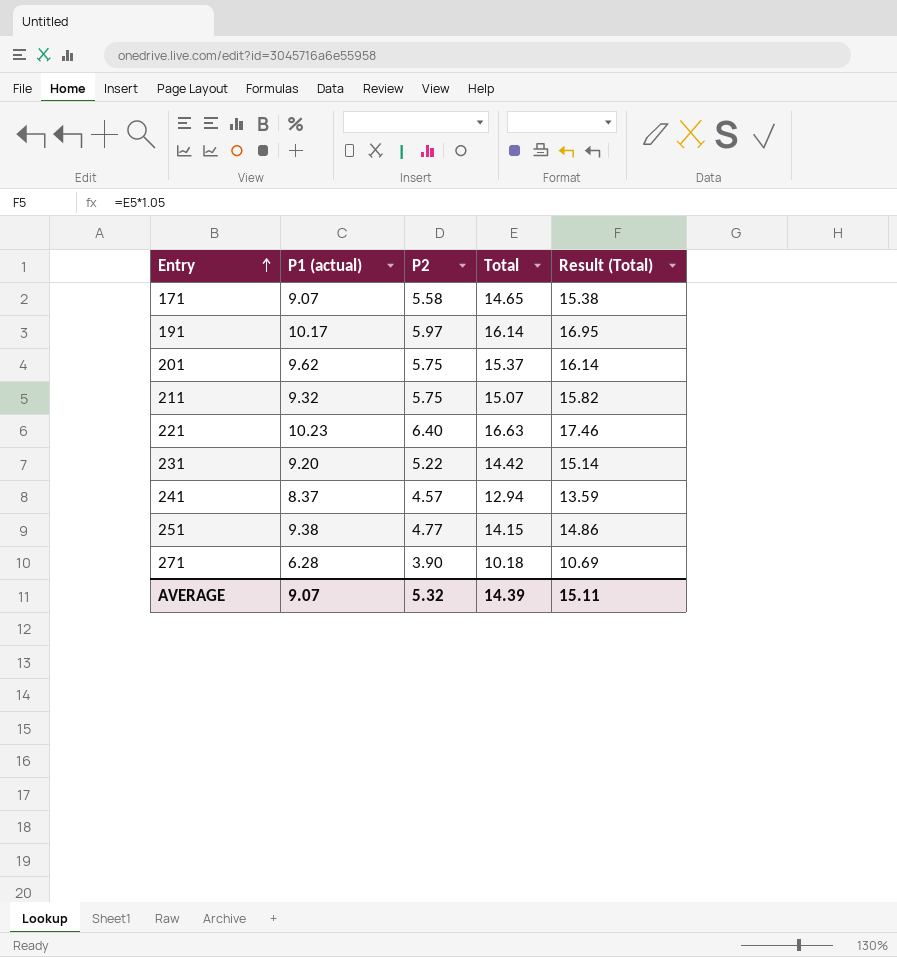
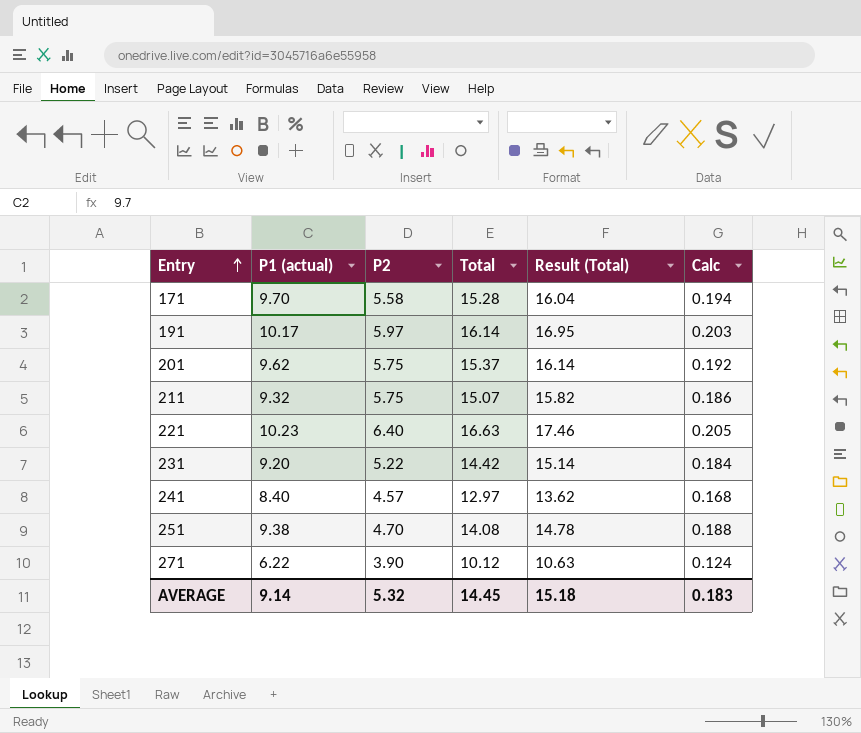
column Calc | formula: none -> [P1 (actual)] * 0.02
171 | P1 (actual): 9.07 -> 9.70
171 | Total: 14.65 -> 15.28
171 | Result (Total): 15.38 -> 16.04
241 | P1 (actual): 8.37 -> 8.40
241 | Total: 12.94 -> 12.97
241 | Result (Total): 13.59 -> 13.62
251 | P2: 4.77 -> 4.70
251 | Total: 14.15 -> 14.08
251 | Result (Total): 14.86 -> 14.78
271 | P1 (actual): 6.28 -> 6.22
271 | Total: 10.18 -> 10.12
271 | Result (Total): 10.69 -> 10.63
AVERAGE | P1 (actual): 9.07 -> 9.14
AVERAGE | Total: 14.39 -> 14.45
AVERAGE | Result (Total): 15.11 -> 15.18

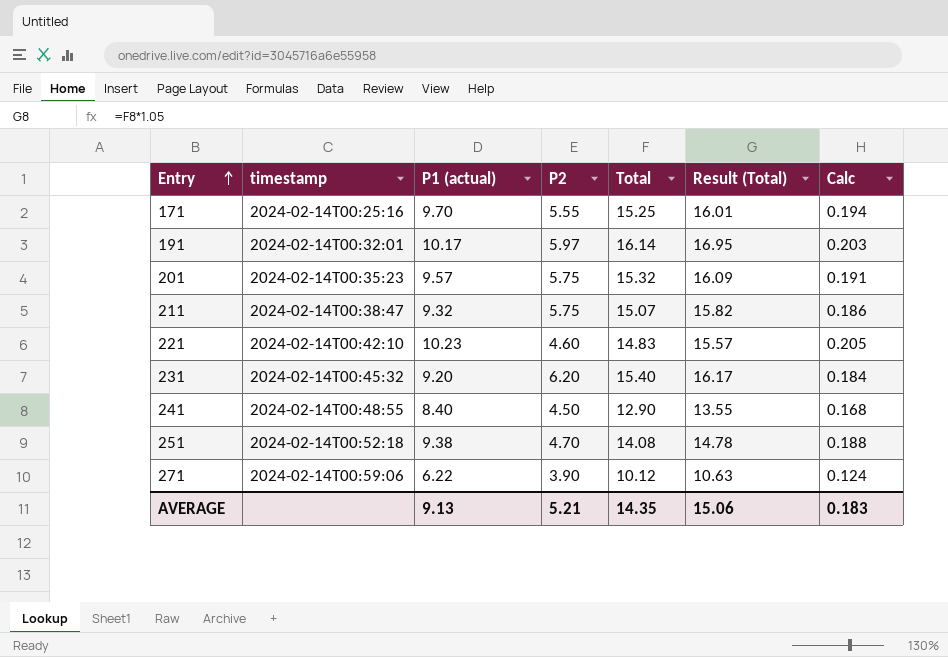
column timestamp | position: none -> 2
171 | P2: 5.58 -> 5.55
171 | Total: 15.28 -> 15.25
171 | Result (Total): 16.04 -> 16.01
201 | P1 (actual): 9.62 -> 9.57
201 | Total: 15.37 -> 15.32
201 | Result (Total): 16.14 -> 16.09
201 | Calc: 0.192 -> 0.191
221 | P2: 6.40 -> 4.60
221 | Total: 16.63 -> 14.83
221 | Result (Total): 17.46 -> 15.57
231 | P2: 5.22 -> 6.20
231 | Total: 14.42 -> 15.40
231 | Result (Total): 15.14 -> 16.17
241 | P2: 4.57 -> 4.50
241 | Total: 12.97 -> 12.90
241 | Result (Total): 13.62 -> 13.55
AVERAGE | P1 (actual): 9.14 -> 9.13
AVERAGE | P2: 5.32 -> 5.21
AVERAGE | Total: 14.45 -> 14.35
AVERAGE | Result (Total): 15.18 -> 15.06

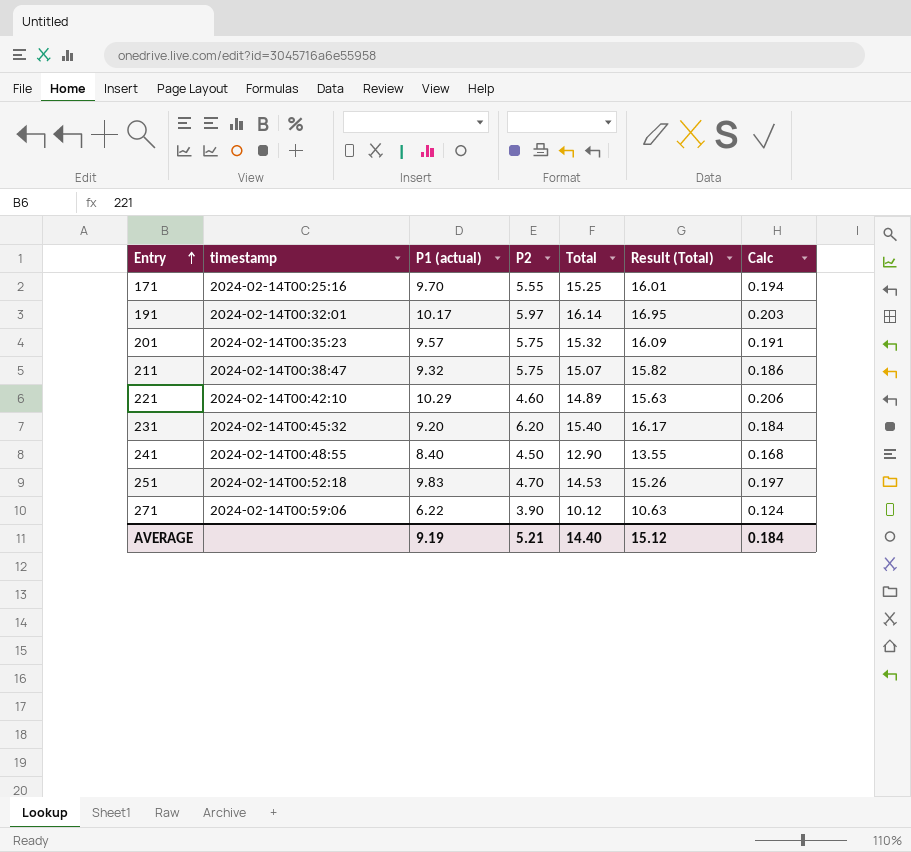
221 | P1 (actual): 10.23 -> 10.29
221 | Total: 14.83 -> 14.89
221 | Result (Total): 15.57 -> 15.63
221 | Calc: 0.205 -> 0.206
251 | P1 (actual): 9.38 -> 9.83
251 | Total: 14.08 -> 14.53
251 | Result (Total): 14.78 -> 15.26
251 | Calc: 0.188 -> 0.197
AVERAGE | P1 (actual): 9.13 -> 9.19
AVERAGE | Total: 14.35 -> 14.40
AVERAGE | Result (Total): 15.06 -> 15.12
AVERAGE | Calc: 0.183 -> 0.184

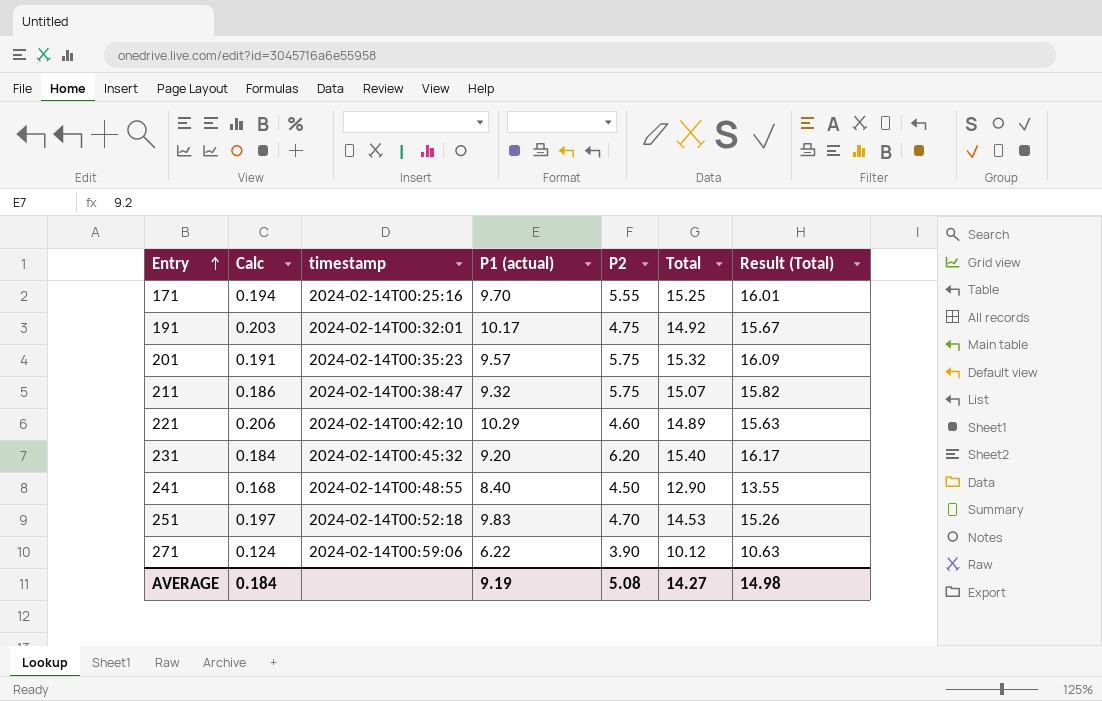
column Calc | position: 7 -> 2
191 | P2: 5.97 -> 4.75
191 | Total: 16.14 -> 14.92
191 | Result (Total): 16.95 -> 15.67
AVERAGE | P2: 5.21 -> 5.08
AVERAGE | Total: 14.40 -> 14.27
AVERAGE | Result (Total): 15.12 -> 14.98

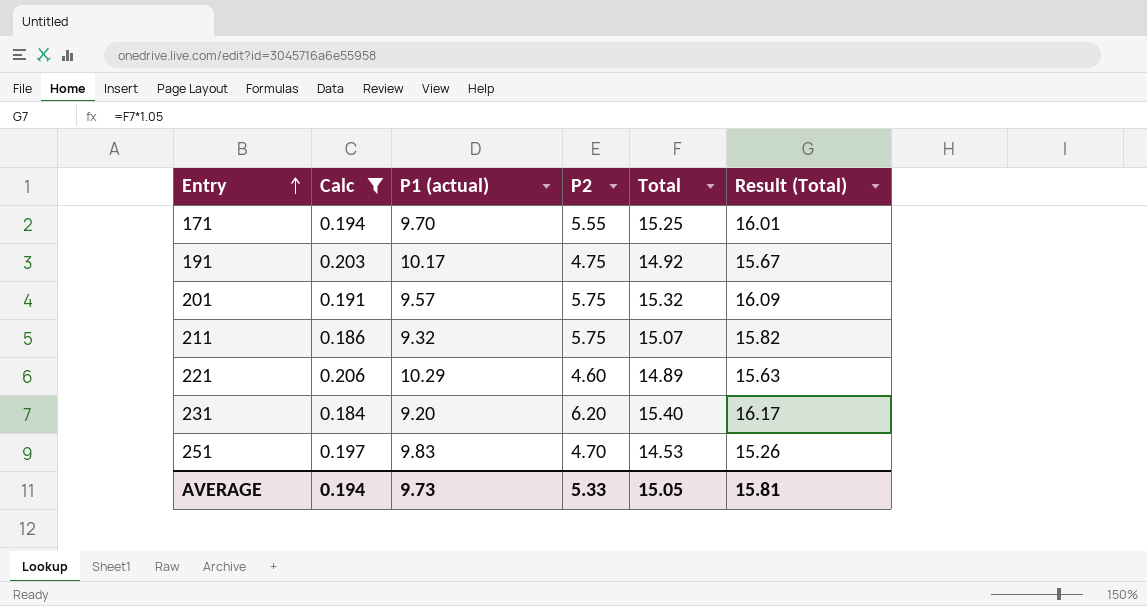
filter: none -> Calc >= 0.184
column timestamp | position: 3 -> none
AVERAGE | Calc: 0.184 -> 0.194
AVERAGE | P1 (actual): 9.19 -> 9.73
AVERAGE | P2: 5.08 -> 5.33
AVERAGE | Total: 14.27 -> 15.05
AVERAGE | Result (Total): 14.98 -> 15.81

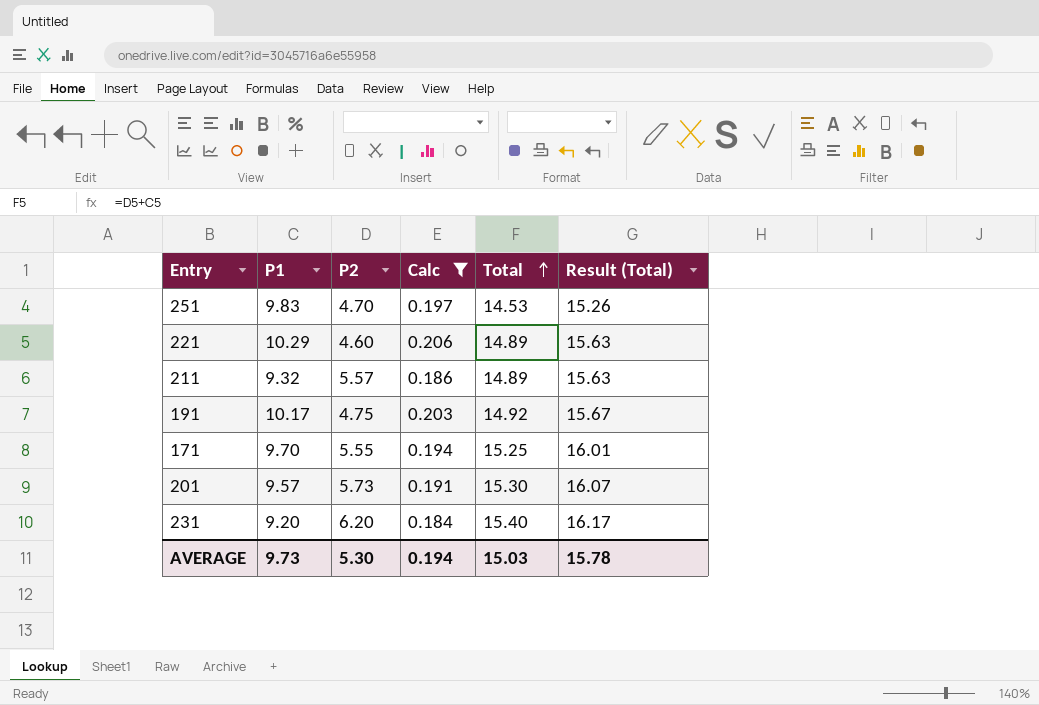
row order: Entry ascending -> Total ascending
column name: P1 (actual) -> P1
column Calc | position: 2 -> 4
211 | P2: 5.75 -> 5.57
211 | Total: 15.07 -> 14.89
211 | Result (Total): 15.82 -> 15.63
201 | P2: 5.75 -> 5.73
201 | Total: 15.32 -> 15.30
201 | Result (Total): 16.09 -> 16.07
AVERAGE | P2: 5.33 -> 5.30
AVERAGE | Total: 15.05 -> 15.03
AVERAGE | Result (Total): 15.81 -> 15.78

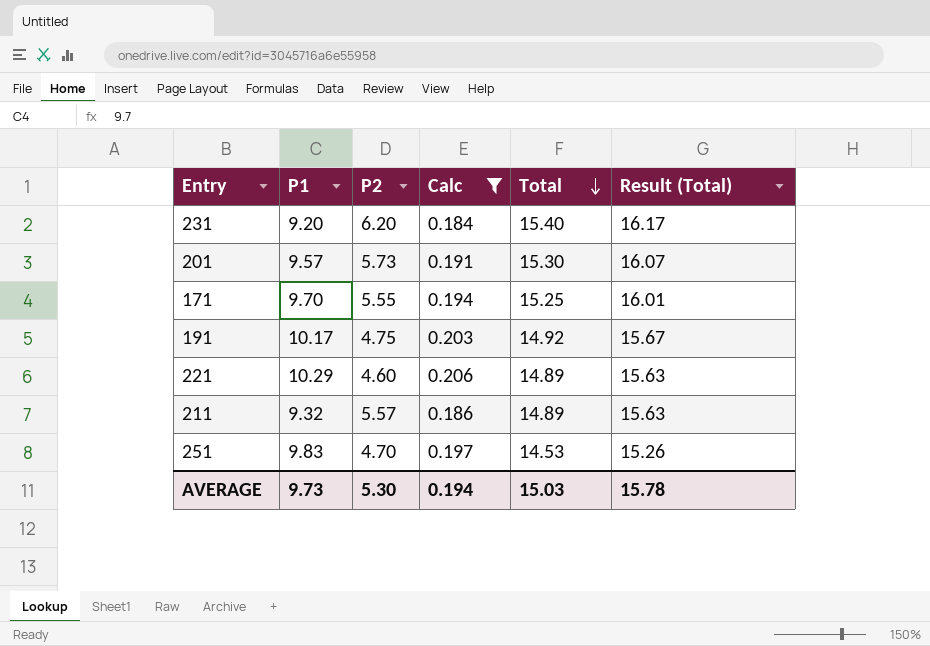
row order: Total ascending -> Total descending

